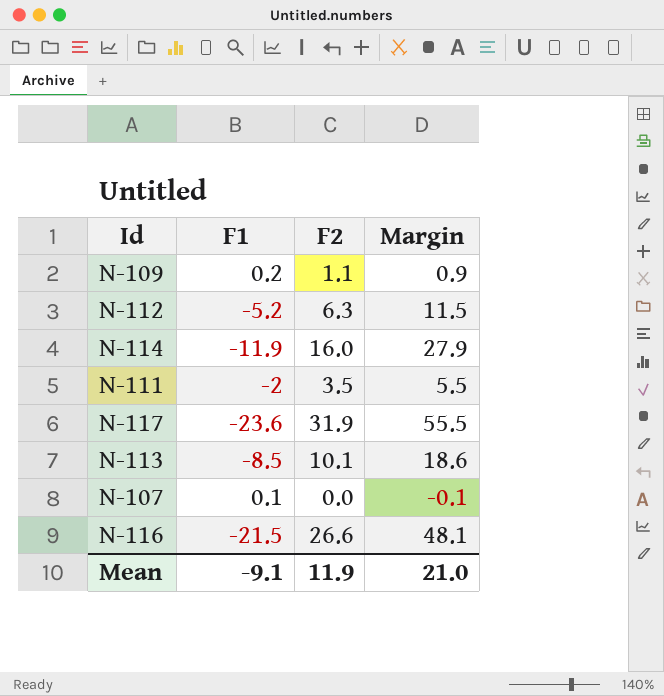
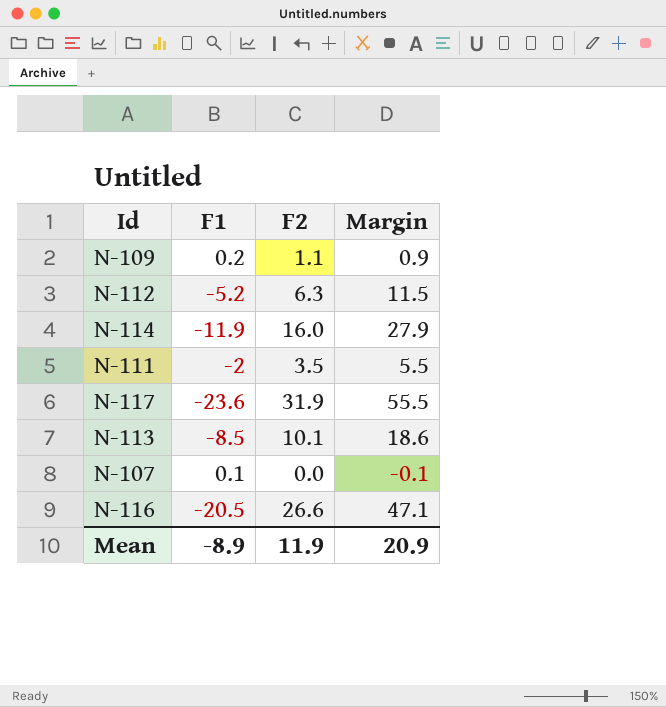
N-116 | F1: -21.5 -> -20.5
N-116 | Margin: 48.1 -> 47.1
Mean | F1: -9.1 -> -8.9
Mean | Margin: 21.0 -> 20.9

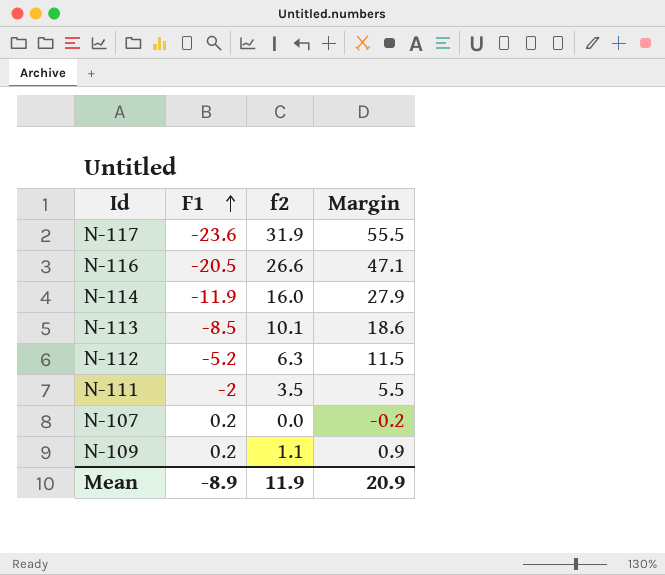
row order: none -> F1 ascending
column name: F2 -> f2
N-107 | F1: 0.1 -> 0.2
N-107 | Margin: -0.1 -> -0.2

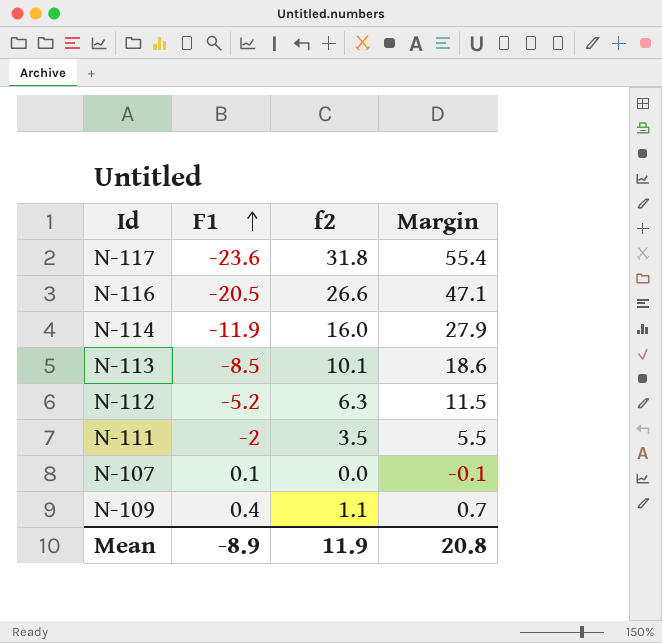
N-117 | f2: 31.9 -> 31.8
N-117 | Margin: 55.5 -> 55.4
N-107 | F1: 0.2 -> 0.1
N-107 | Margin: -0.2 -> -0.1
N-109 | F1: 0.2 -> 0.4
N-109 | Margin: 0.9 -> 0.7
Mean | Margin: 20.9 -> 20.8

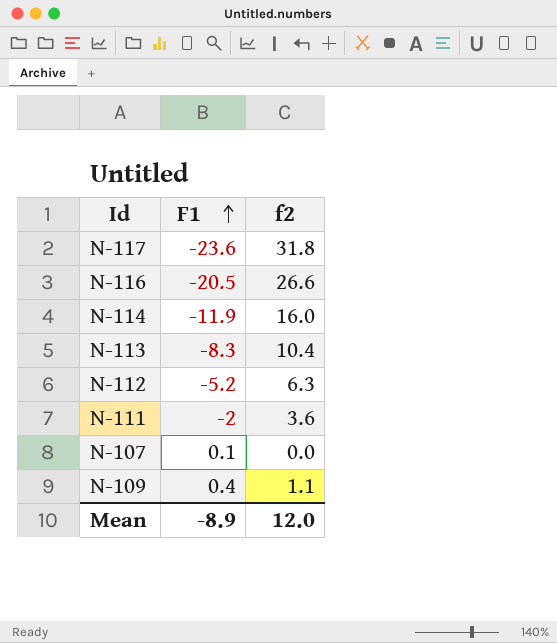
column Margin | formula: [f2] - [F1] -> none
N-113 | F1: -8.5 -> -8.3
N-113 | f2: 10.1 -> 10.4
N-111 | f2: 3.5 -> 3.6
Mean | f2: 11.9 -> 12.0

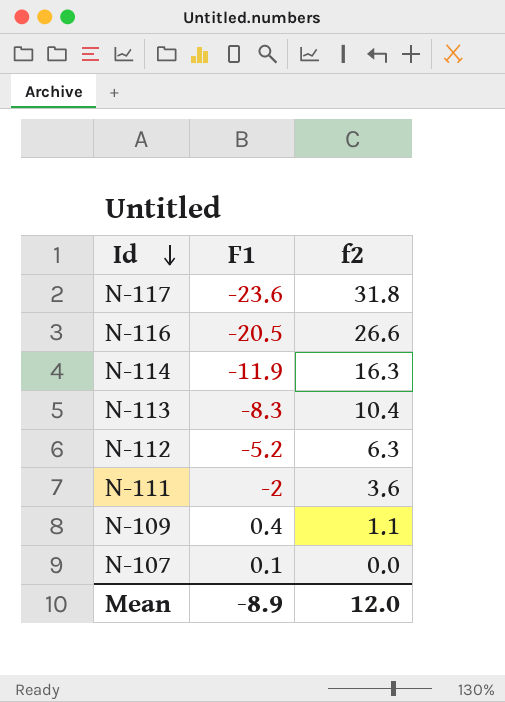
row order: F1 ascending -> Id descending
N-114 | f2: 16.0 -> 16.3

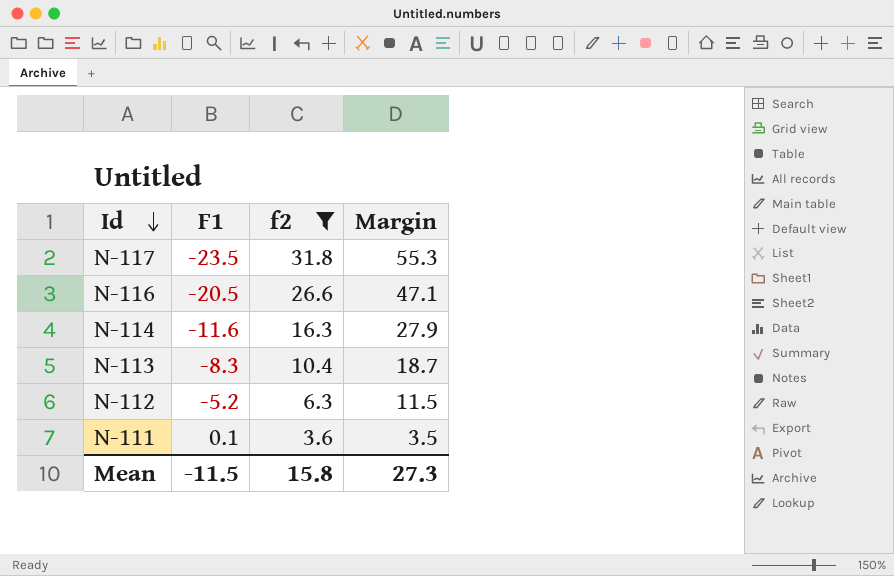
filter: none -> f2 >= 3.6
column Margin | formula: none -> [f2] - [F1]
N-117 | F1: -23.6 -> -23.5
N-114 | F1: -11.9 -> -11.6
N-111 | F1: -2 -> 0.1
Mean | F1: -8.9 -> -11.5
Mean | f2: 12.0 -> 15.8

